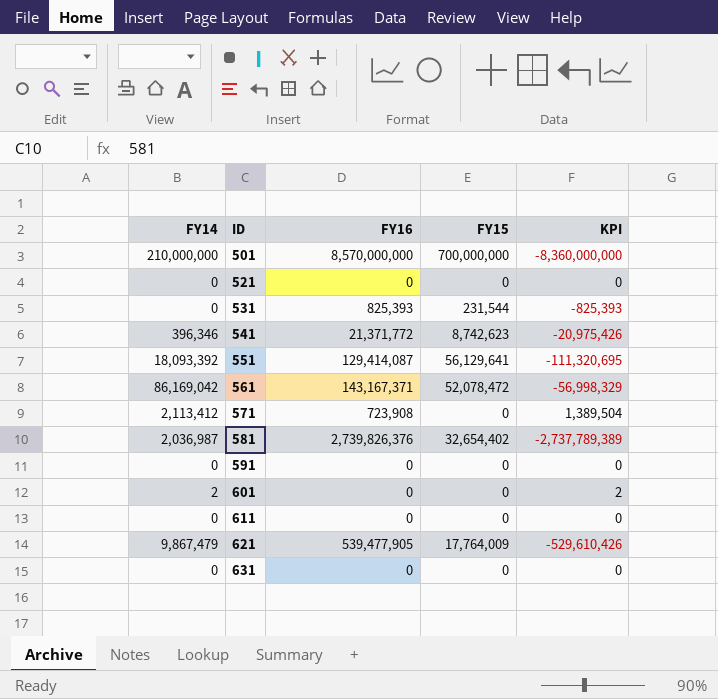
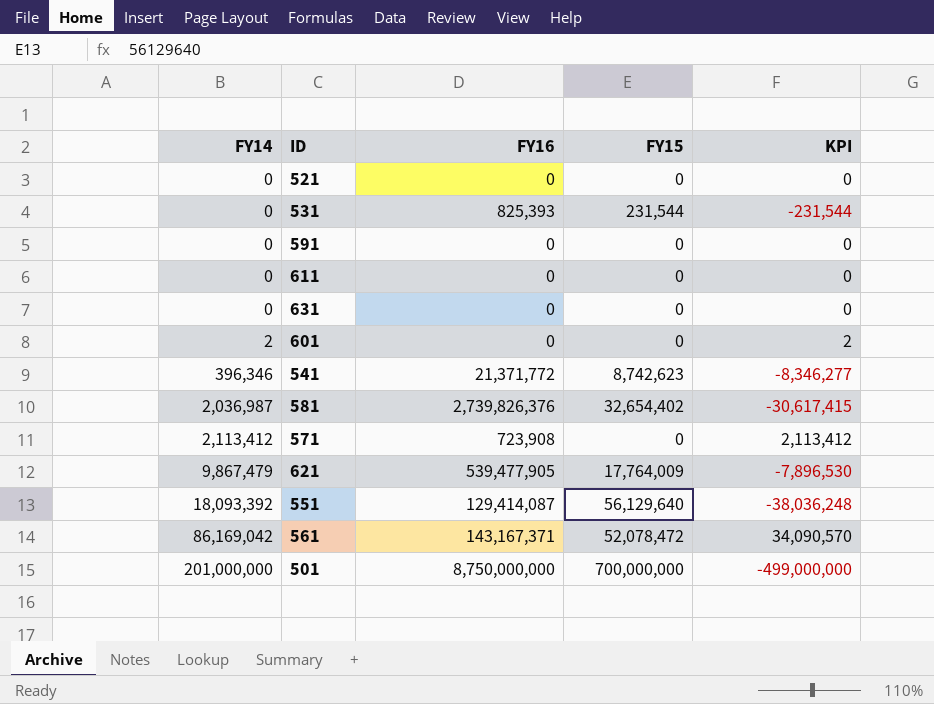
row order: ID ascending -> FY14 ascending
column KPI | formula: [FY14] - [FY16] -> [FY14] - [FY15]
551 | FY15: 56,129,641 -> 56,129,640
501 | FY14: 210,000,000 -> 201,000,000
501 | FY16: 8,570,000,000 -> 8,750,000,000

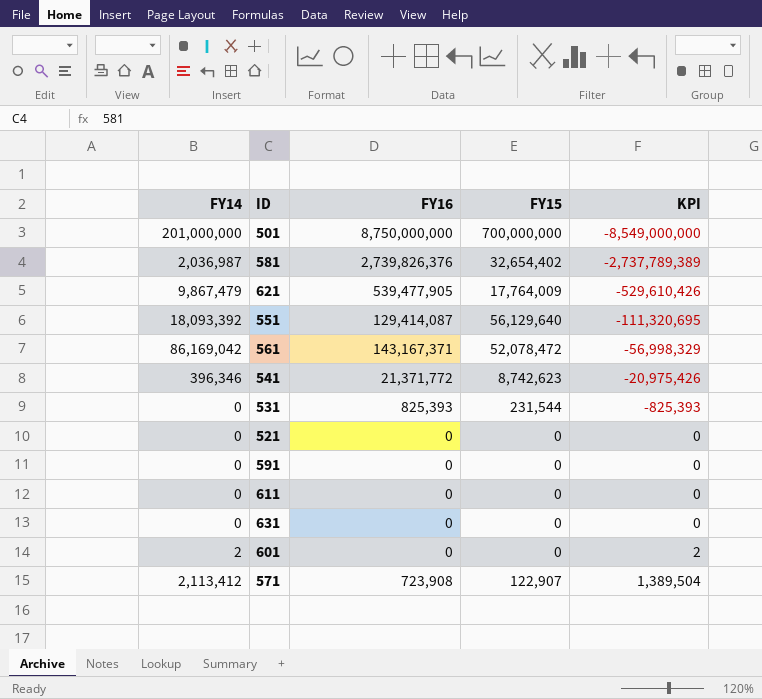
row order: FY14 ascending -> KPI ascending
column KPI | formula: [FY14] - [FY15] -> [FY14] - [FY16]
571 | FY15: 0 -> 122,907

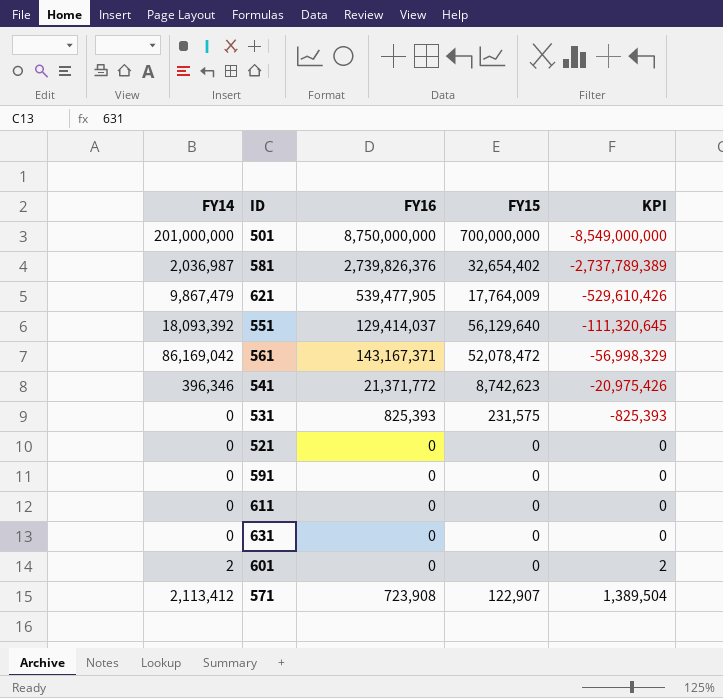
551 | FY16: 129,414,087 -> 129,414,037
551 | KPI: -111,320,695 -> -111,320,645
531 | FY15: 231,544 -> 231,575

